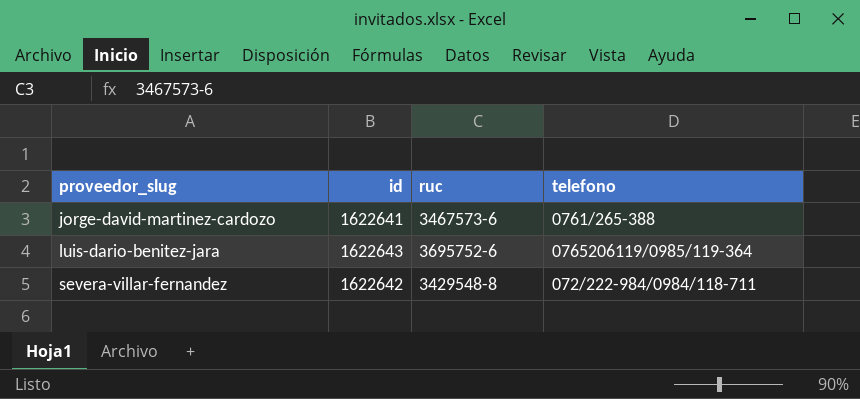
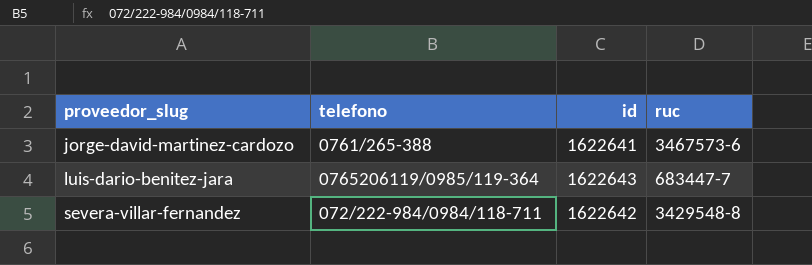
column telefono | position: 4 -> 2
luis-dario-benitez-jara | ruc: 3695752-6 -> 683447-7

